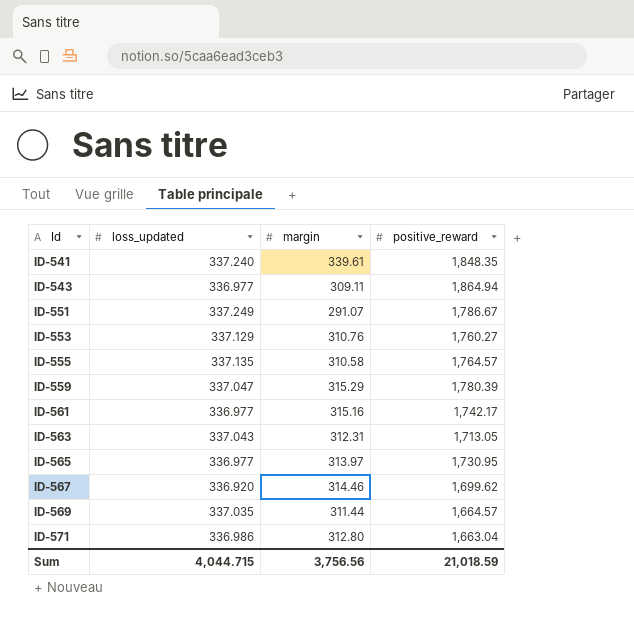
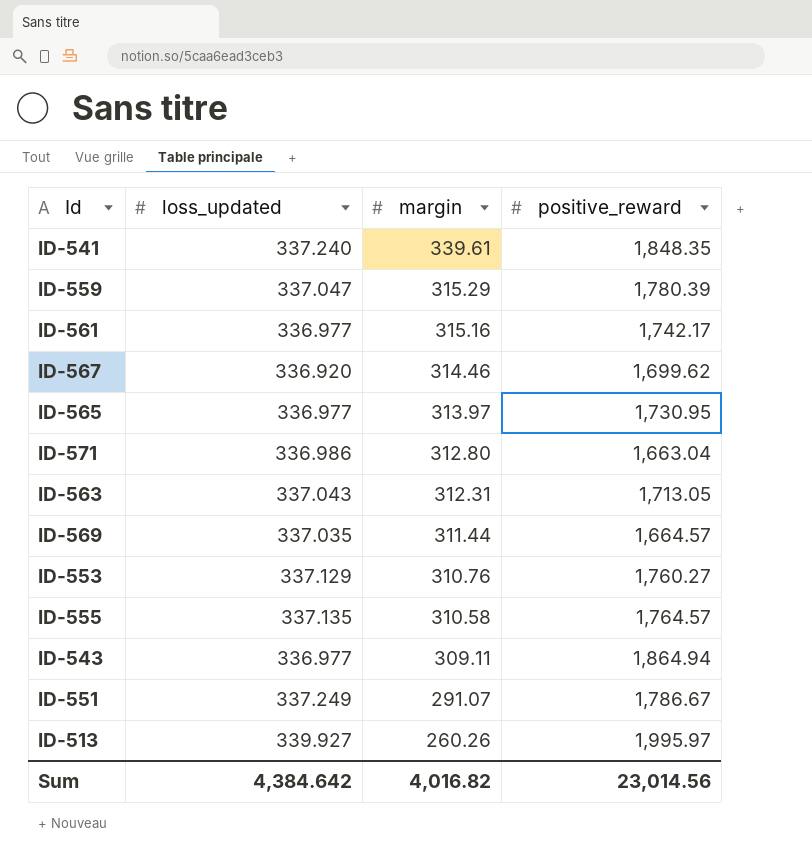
row order: Id ascending -> margin descending
row ID-513: none -> 339.927 | 260.26 | 1,995.97
Sum | loss_updated: 4,044.715 -> 4,384.642
Sum | margin: 3,756.56 -> 4,016.82
Sum | positive_reward: 21,018.59 -> 23,014.56

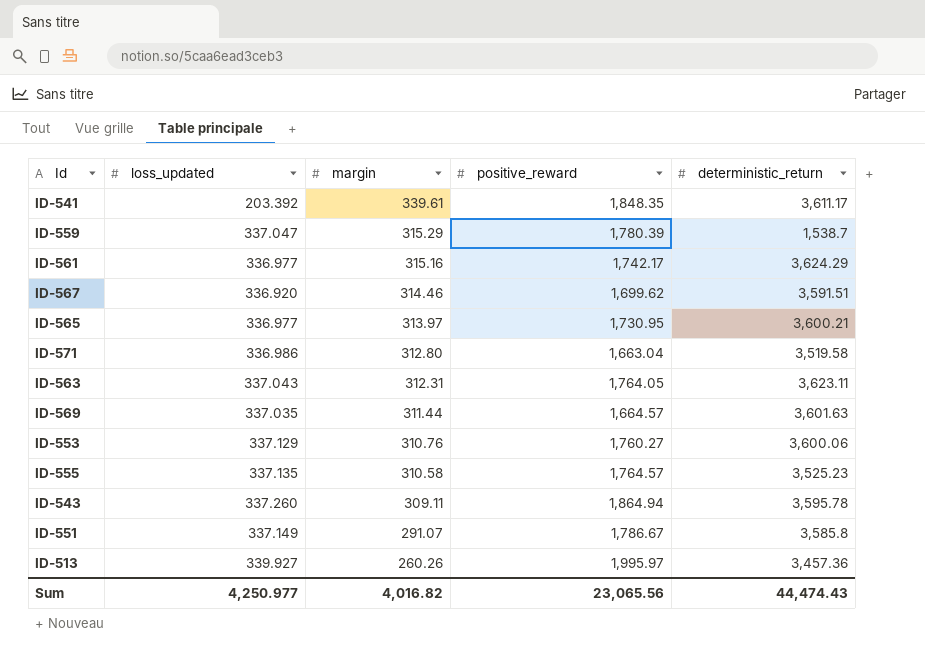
column deterministic_return | position: none -> 5
ID-541 | loss_updated: 337.240 -> 203.392
ID-563 | positive_reward: 1,713.05 -> 1,764.05
ID-543 | loss_updated: 336.977 -> 337.260
ID-551 | loss_updated: 337.249 -> 337.149
Sum | loss_updated: 4,384.642 -> 4,250.977
Sum | positive_reward: 23,014.56 -> 23,065.56

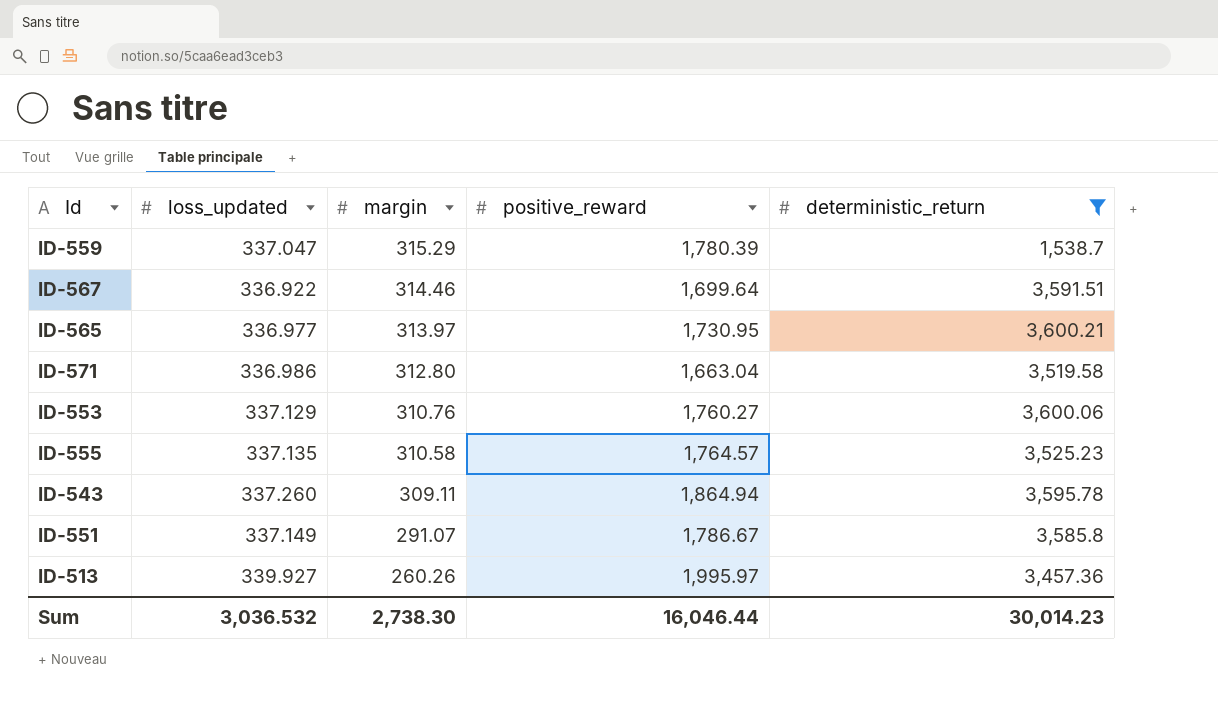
filter: none -> deterministic_return <= 3,600.21
ID-567 | loss_updated: 336.920 -> 336.922
ID-567 | positive_reward: 1,699.62 -> 1,699.64
Sum | loss_updated: 4,250.977 -> 3,036.532
Sum | margin: 4,016.82 -> 2,738.30
Sum | positive_reward: 23,065.56 -> 16,046.44
Sum | deterministic_return: 44,474.43 -> 30,014.23

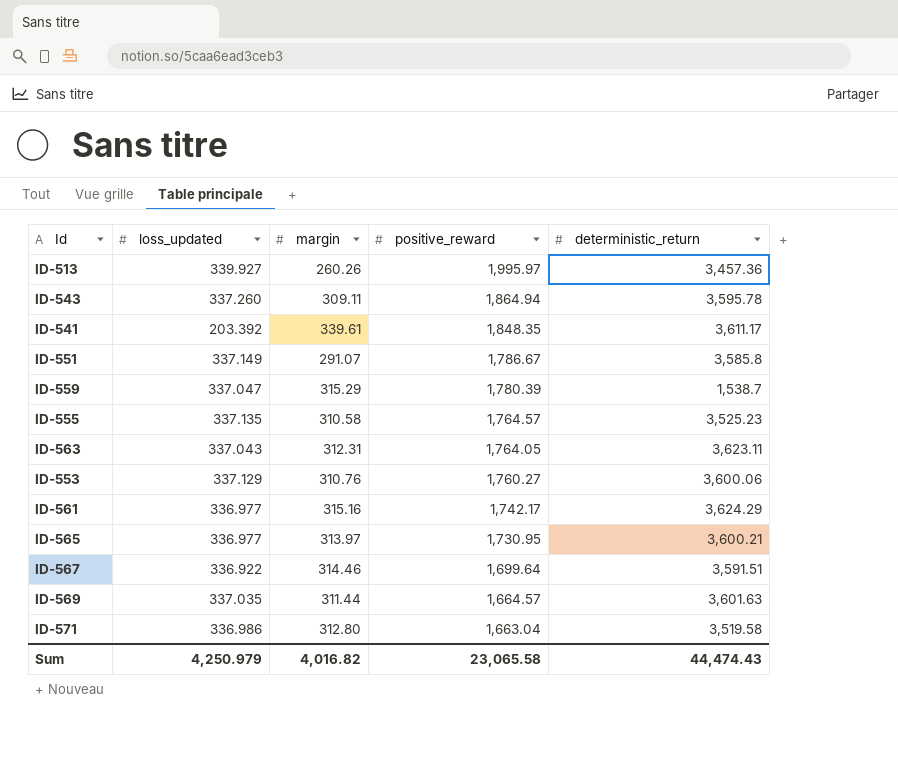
filter: deterministic_return <= 3,600.21 -> none
row order: margin descending -> positive_reward descending
Sum | loss_updated: 3,036.532 -> 4,250.979
Sum | margin: 2,738.30 -> 4,016.82
Sum | positive_reward: 16,046.44 -> 23,065.58
Sum | deterministic_return: 30,014.23 -> 44,474.43

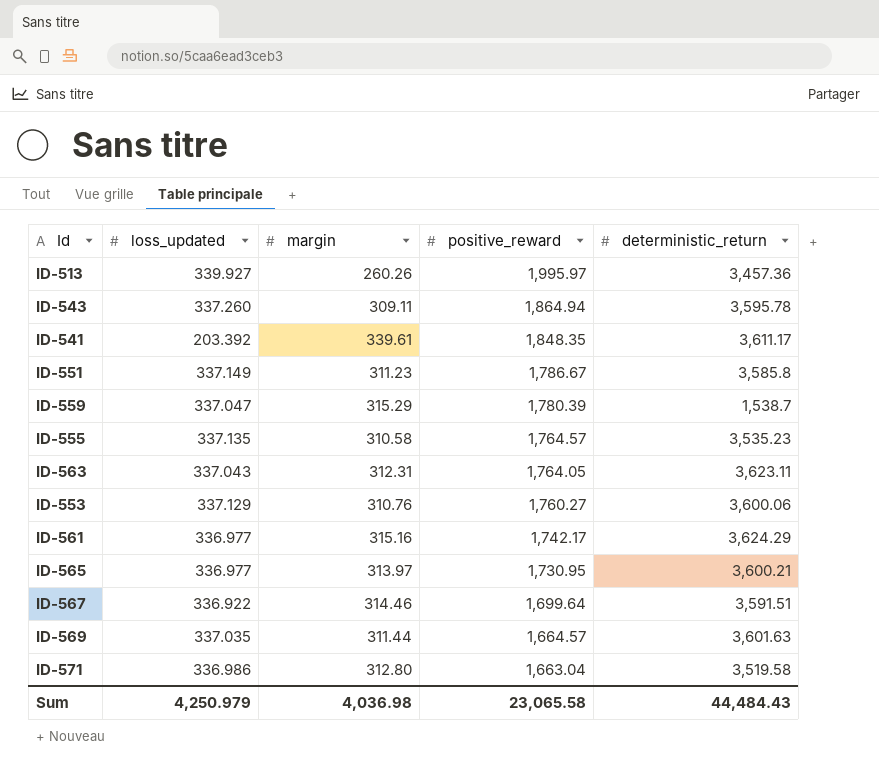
ID-551 | margin: 291.07 -> 311.23
ID-555 | deterministic_return: 3,525.23 -> 3,535.23
Sum | margin: 4,016.82 -> 4,036.98
Sum | deterministic_return: 44,474.43 -> 44,484.43

